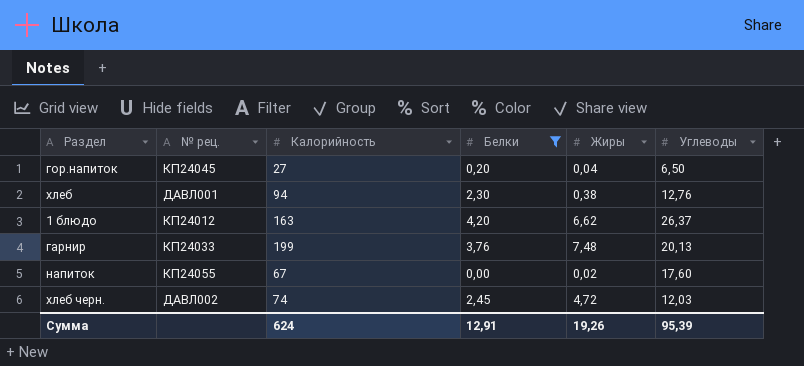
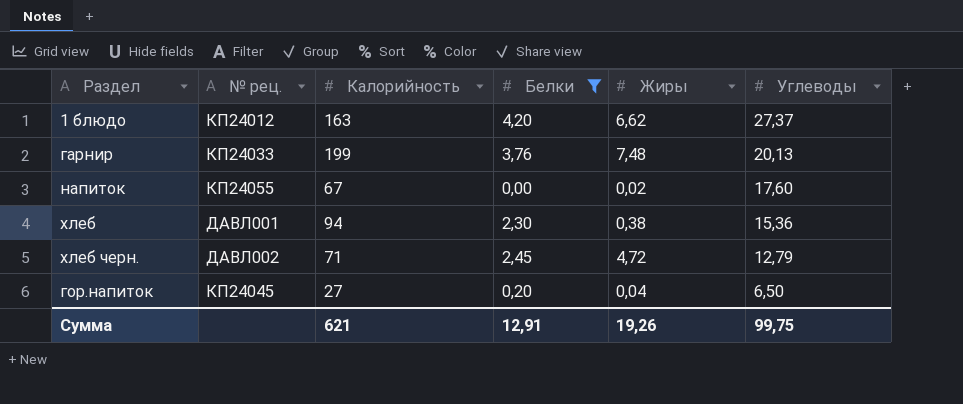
row order: none -> Углеводы descending
1 блюдо | Углеводы: 26,37 -> 27,37
хлеб | Углеводы: 12,76 -> 15,36
хлеб черн. | Калорийность: 74 -> 71
хлеб черн. | Углеводы: 12,03 -> 12,79
Сумма | Калорийность: 624 -> 621
Сумма | Углеводы: 95,39 -> 99,75

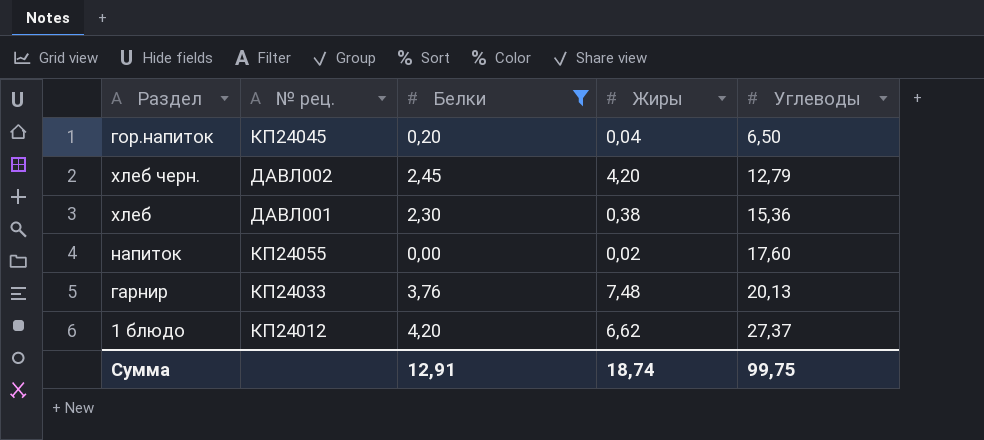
row order: Углеводы descending -> Углеводы ascending
column Калорийность | position: 3 -> none
хлеб черн. | Жиры: 4,72 -> 4,20
Сумма | Жиры: 19,26 -> 18,74

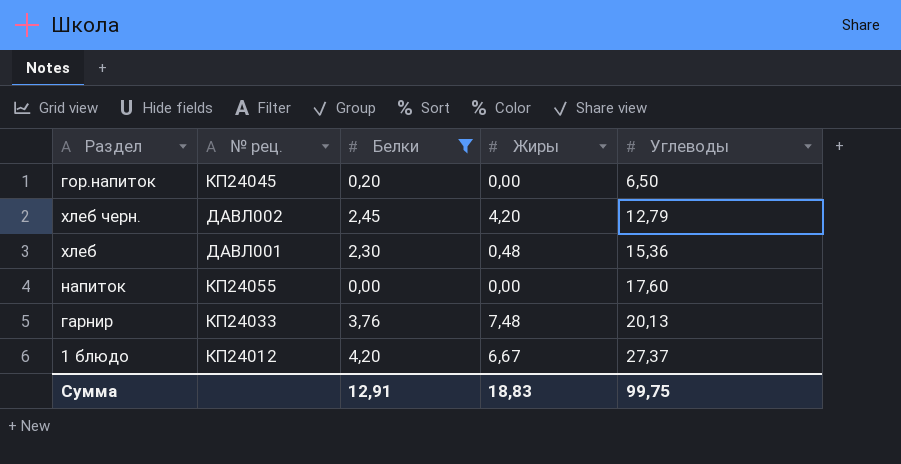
гор.напиток | Жиры: 0,04 -> 0,00
хлеб | Жиры: 0,38 -> 0,48
напиток | Жиры: 0,02 -> 0,00
1 блюдо | Жиры: 6,62 -> 6,67
Сумма | Жиры: 18,74 -> 18,83

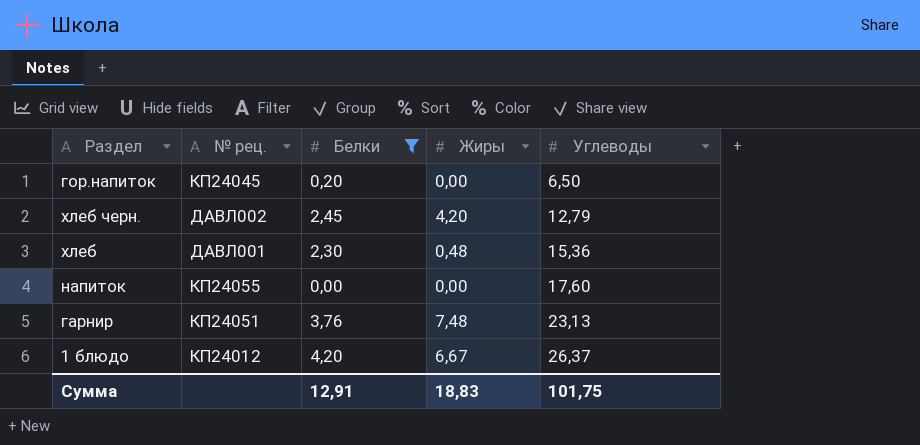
гарнир | № рец.: КП24033 -> КП24051
гарнир | Углеводы: 20,13 -> 23,13
1 блюдо | Углеводы: 27,37 -> 26,37
Сумма | Углеводы: 99,75 -> 101,75

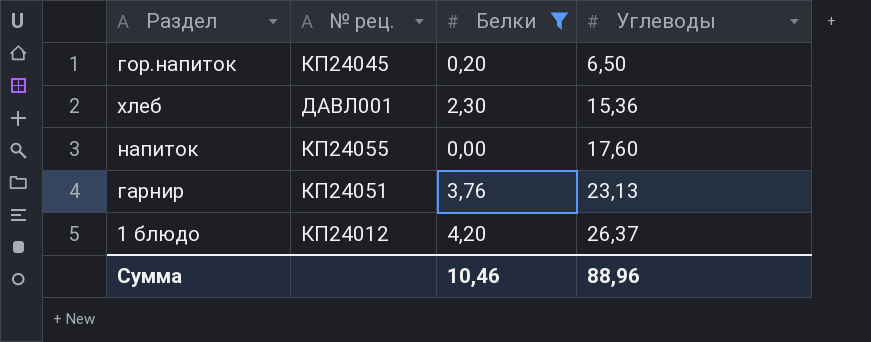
column Жиры | position: 4 -> none
row хлеб черн.: ДАВЛ002 | 2,45 | 4,20 | 12,79 -> none
Сумма | Белки: 12,91 -> 10,46
Сумма | Углеводы: 101,75 -> 88,96

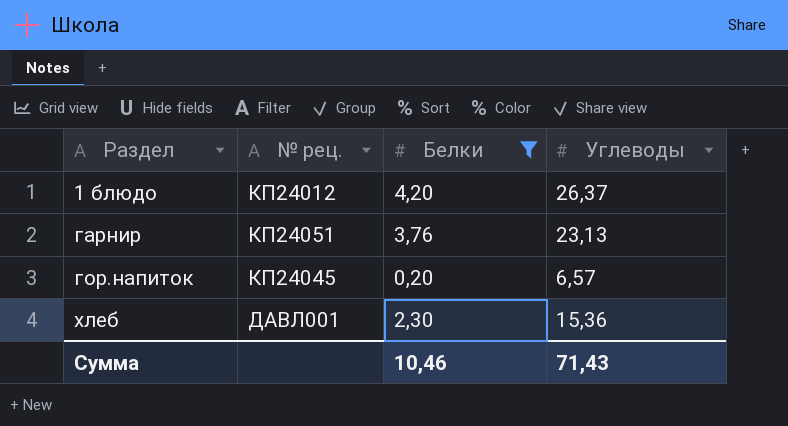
row order: Углеводы ascending -> Раздел ascending
row напиток: КП24055 | 0,00 | 17,60 -> none
гор.напиток | Углеводы: 6,50 -> 6,57
Сумма | Углеводы: 88,96 -> 71,43

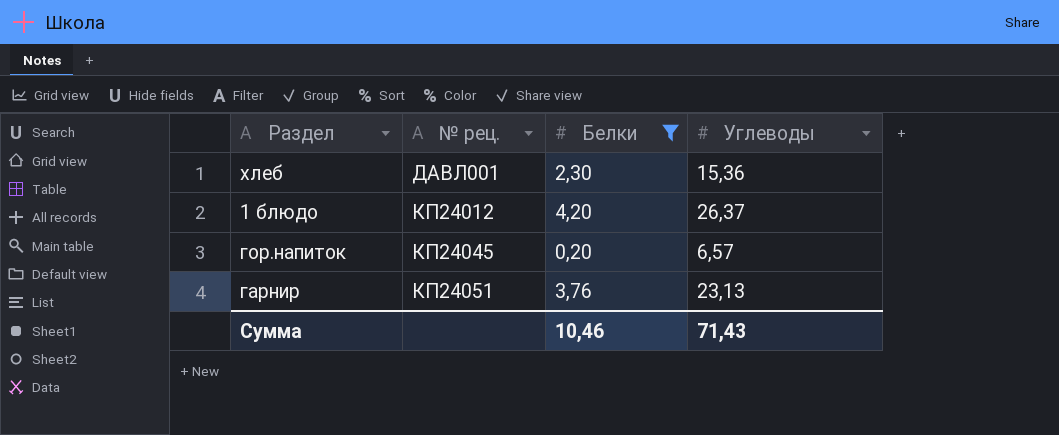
row order: Раздел ascending -> № рец. ascending

